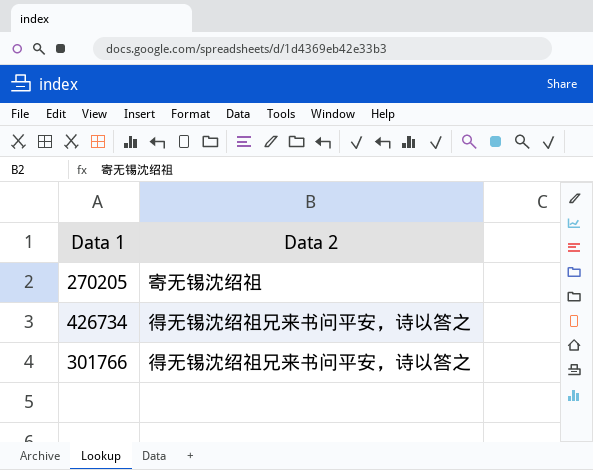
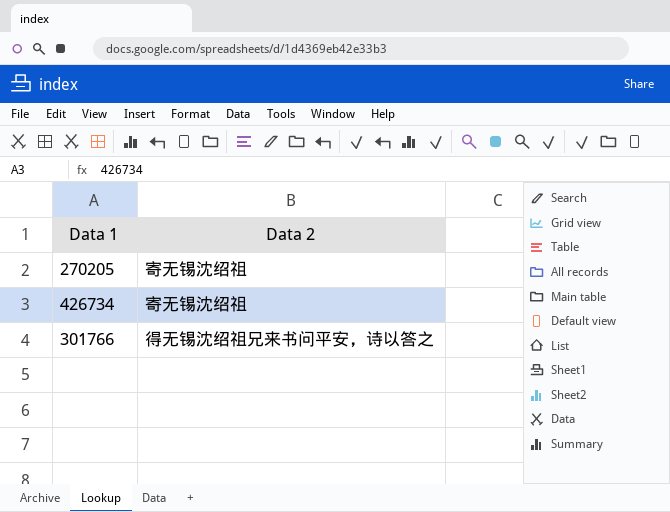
426734 | Data 2: 得无锡沈绍祖兄来书问平安，诗以答之 -> 寄无锡沈绍祖

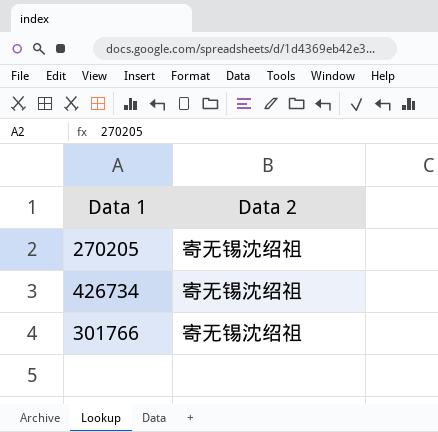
301766 | Data 2: 得无锡沈绍祖兄来书问平安，诗以答之 -> 寄无锡沈绍祖

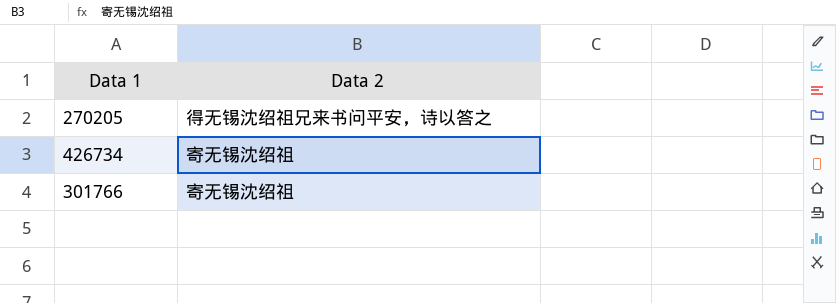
270205 | Data 2: 寄无锡沈绍祖 -> 得无锡沈绍祖兄来书问平安，诗以答之

